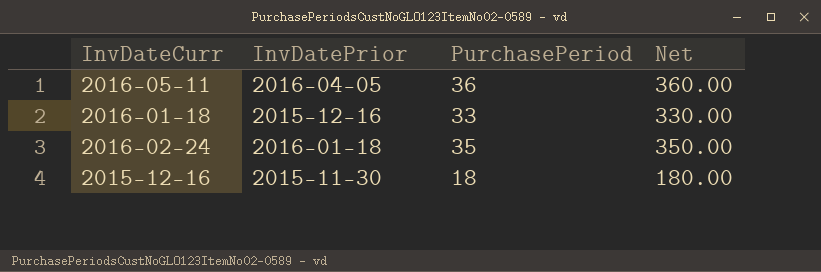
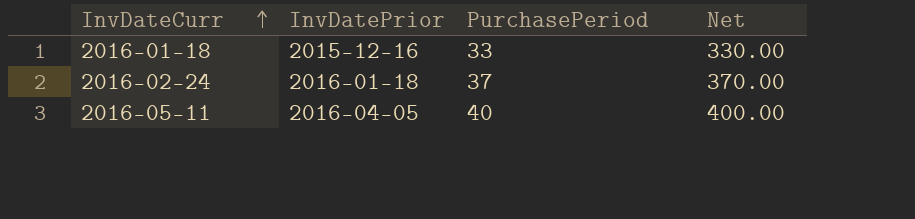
row order: none -> InvDateCurr ascending
row 2015-12-16: 2015-11-30 | 18 | 180.00 -> none
2016-02-24 | PurchasePeriod: 35 -> 37
2016-02-24 | Net: 350.00 -> 370.00
2016-05-11 | PurchasePeriod: 36 -> 40
2016-05-11 | Net: 360.00 -> 400.00

